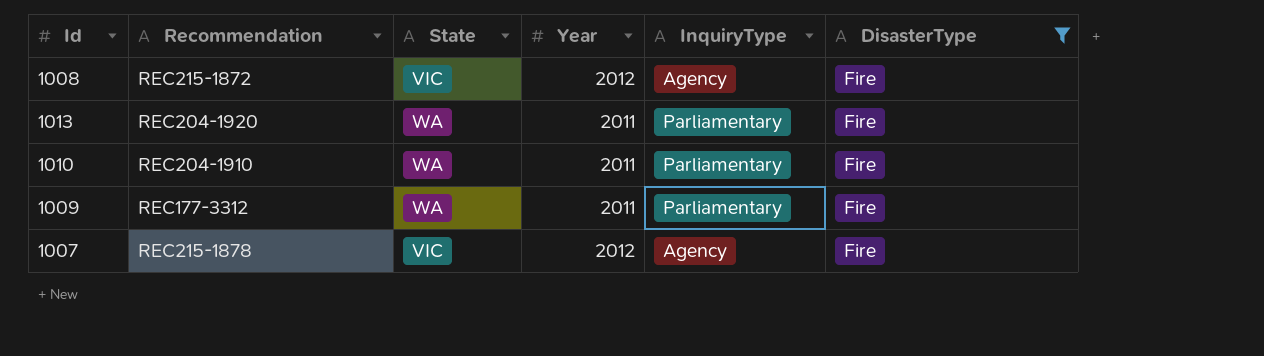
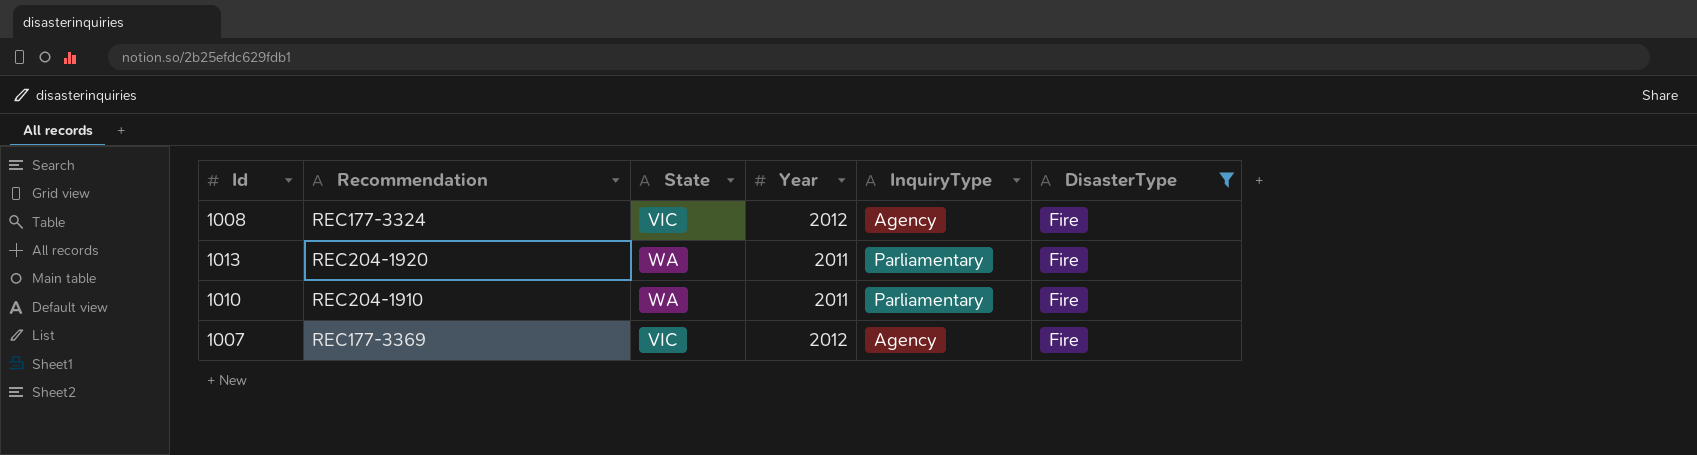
row 1009: REC177-3312 | WA | 2011 | Parliamentary | Fire -> none
1008 | Recommendation: REC215-1872 -> REC177-3324
1007 | Recommendation: REC215-1878 -> REC177-3369

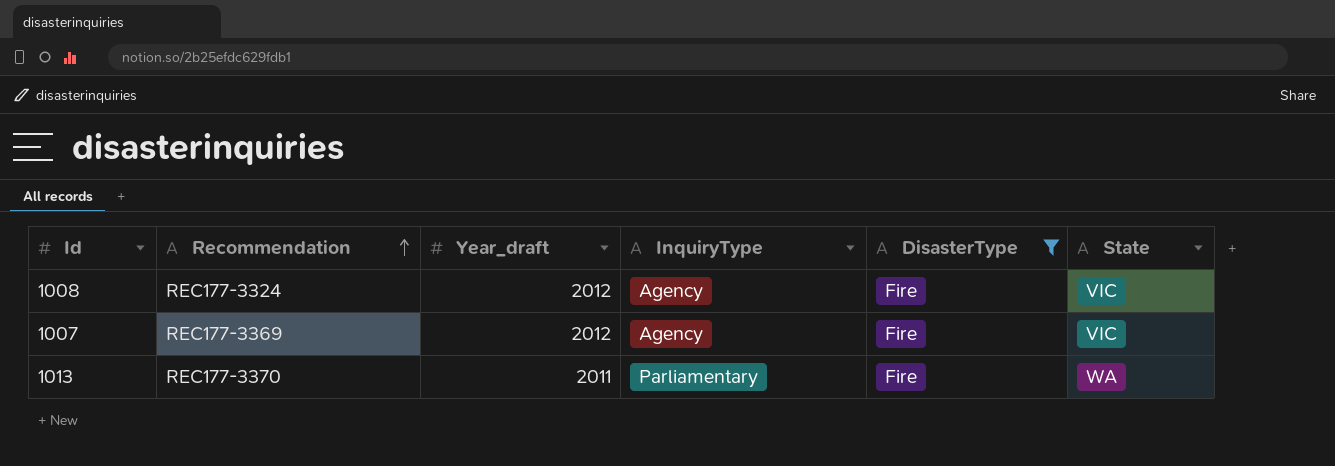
row order: none -> Recommendation ascending
column name: Year -> Year_draft
column State | position: 3 -> 6
row 1010: REC204-1910 | WA | 2011 | Parliamentary | Fire -> none
1013 | Recommendation: REC204-1920 -> REC177-3370

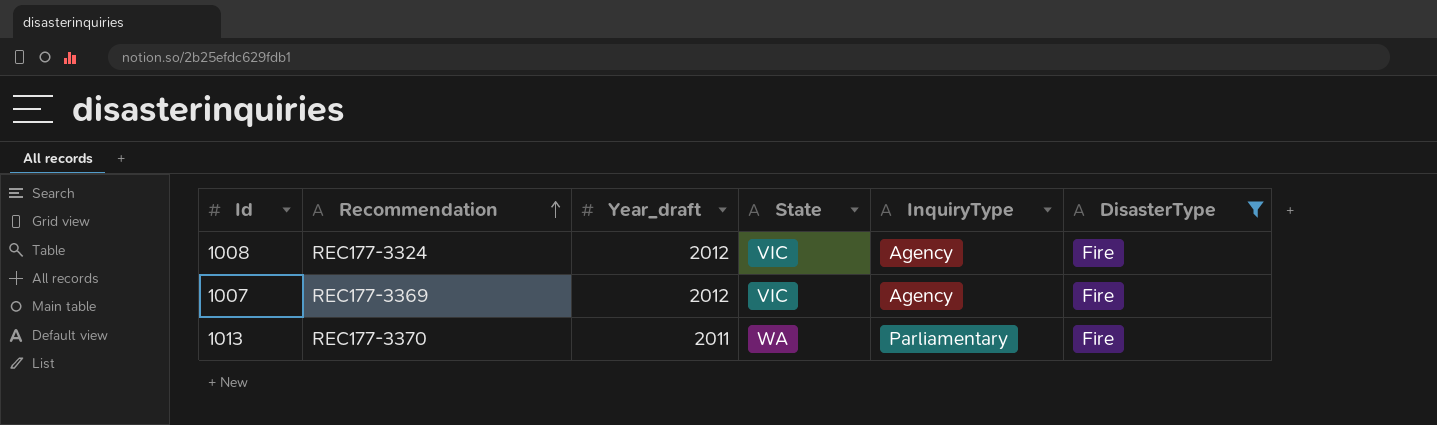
column State | position: 6 -> 4

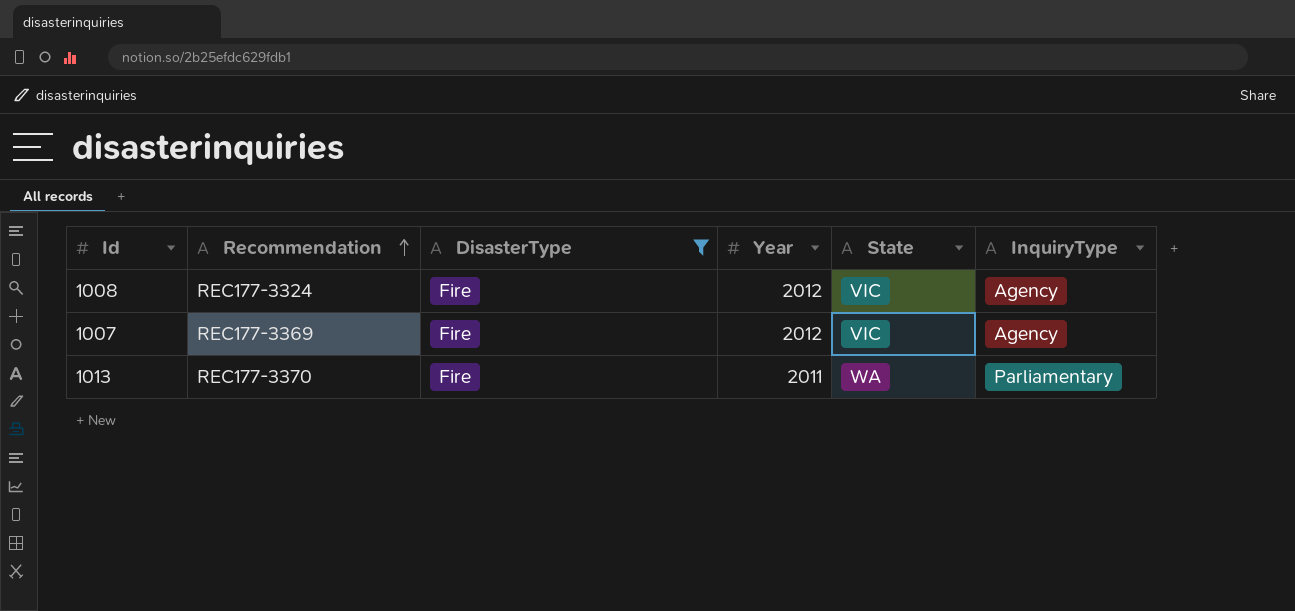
column DisasterType | position: 6 -> 3
column name: Year_draft -> Year

